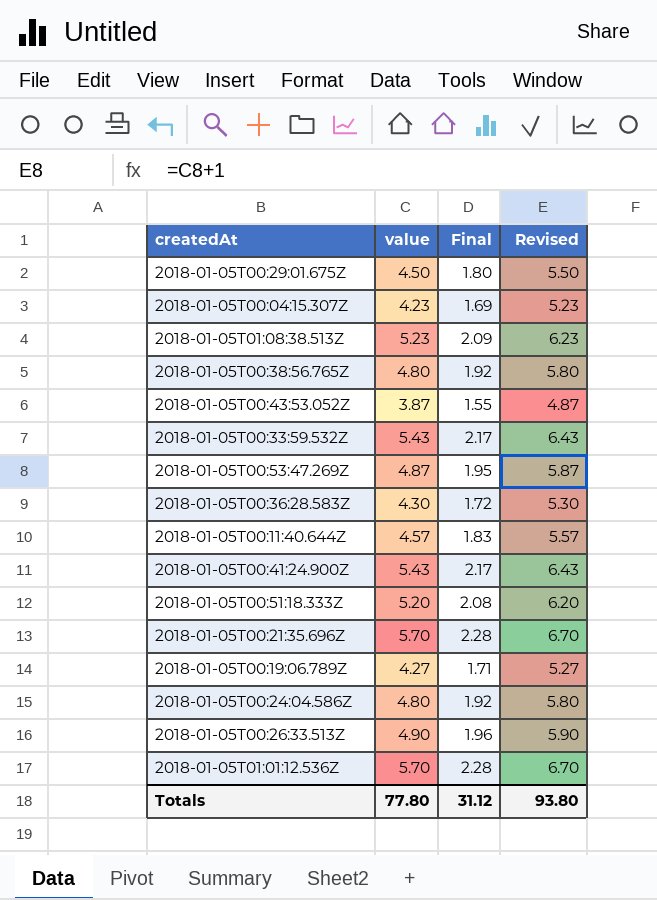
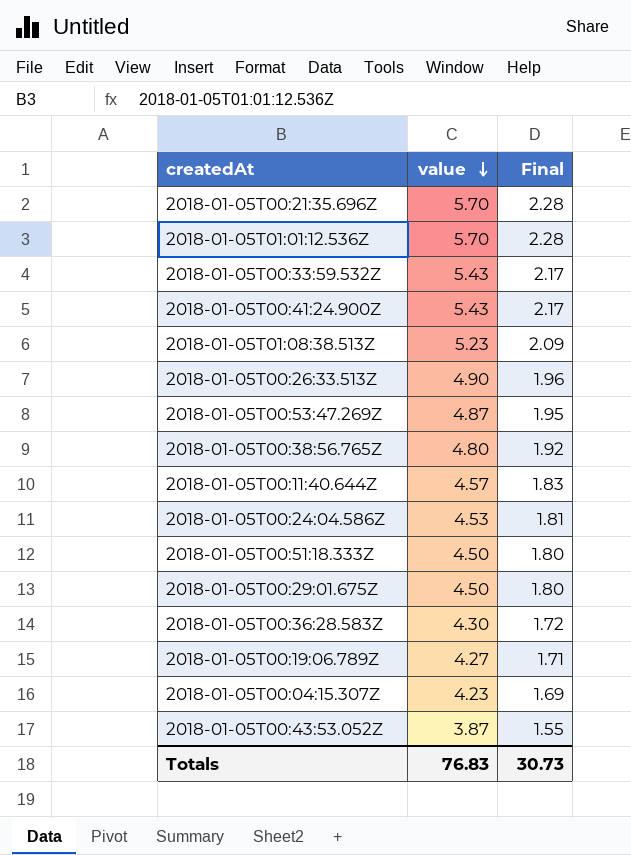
row order: none -> value descending
column Revised | formula: [value] + 1 -> none
2018-01-05T00:24:04.586Z | value: 4.80 -> 4.53
2018-01-05T00:24:04.586Z | Final: 1.92 -> 1.81
2018-01-05T00:51:18.333Z | value: 5.20 -> 4.50
2018-01-05T00:51:18.333Z | Final: 2.08 -> 1.80
Totals | value: 77.80 -> 76.83
Totals | Final: 31.12 -> 30.73

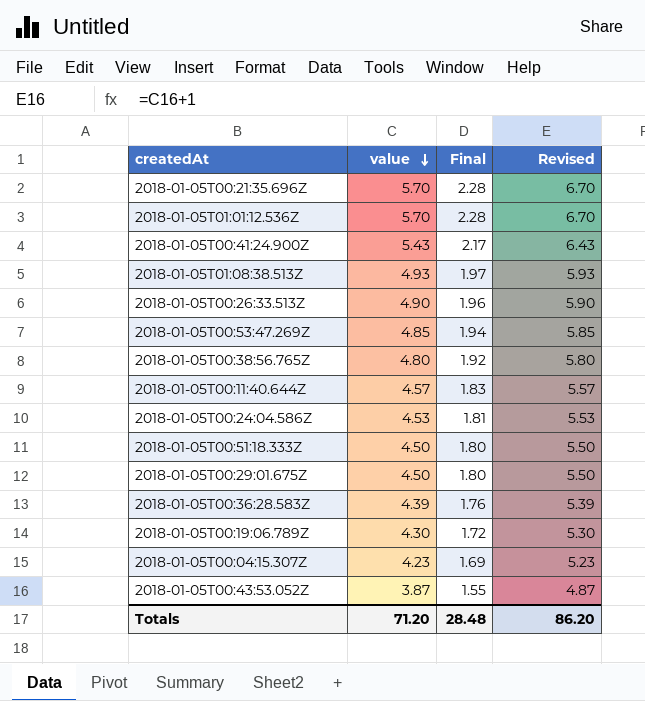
column Revised | formula: none -> [value] + 1
row 2018-01-05T00:33:59.532Z: 5.43 | 2.17 -> none
2018-01-05T01:08:38.513Z | value: 5.23 -> 4.93
2018-01-05T01:08:38.513Z | Final: 2.09 -> 1.97
2018-01-05T00:53:47.269Z | value: 4.87 -> 4.85
2018-01-05T00:53:47.269Z | Final: 1.95 -> 1.94
2018-01-05T00:36:28.583Z | value: 4.30 -> 4.39
2018-01-05T00:36:28.583Z | Final: 1.72 -> 1.76
2018-01-05T00:19:06.789Z | value: 4.27 -> 4.30
2018-01-05T00:19:06.789Z | Final: 1.71 -> 1.72
Totals | value: 76.83 -> 71.20
Totals | Final: 30.73 -> 28.48

